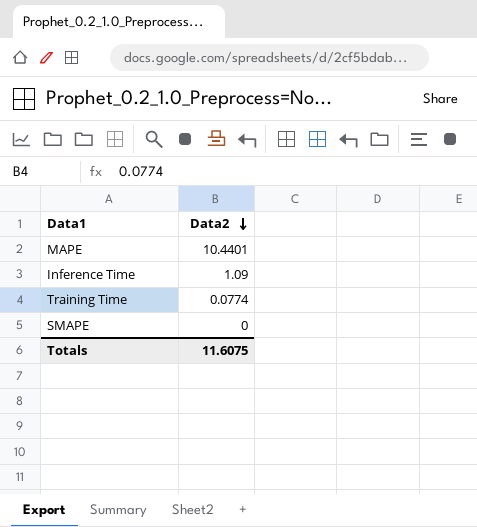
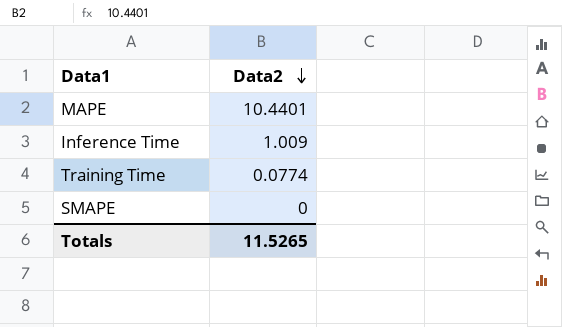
Inference Time | Data2: 1.09 -> 1.009
Totals | Data2: 11.6075 -> 11.5265

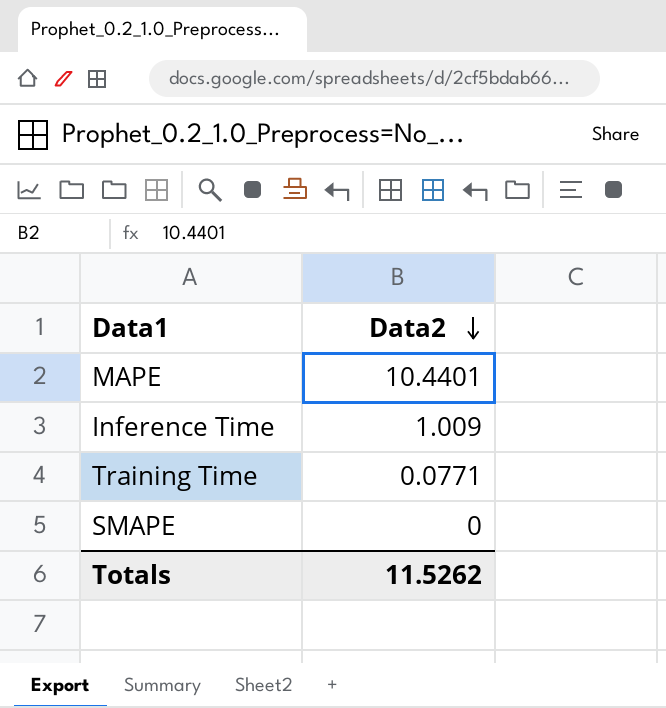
Training Time | Data2: 0.0774 -> 0.0771
Totals | Data2: 11.5265 -> 11.5262

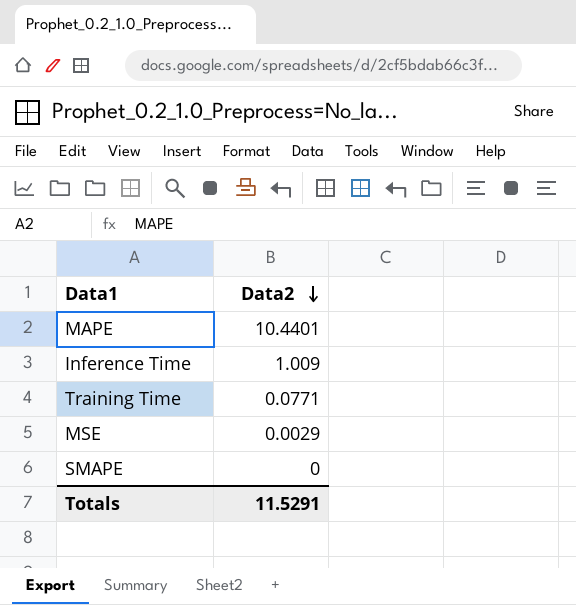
row MSE: none -> 0.0029
Totals | Data2: 11.5262 -> 11.5291

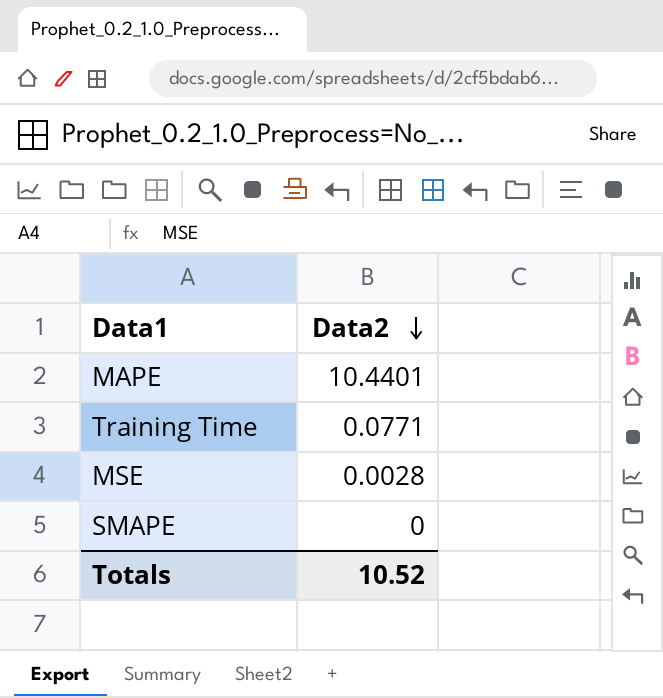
row Inference Time: 1.009 -> none
MSE | Data2: 0.0029 -> 0.0028
Totals | Data2: 11.5291 -> 10.52

